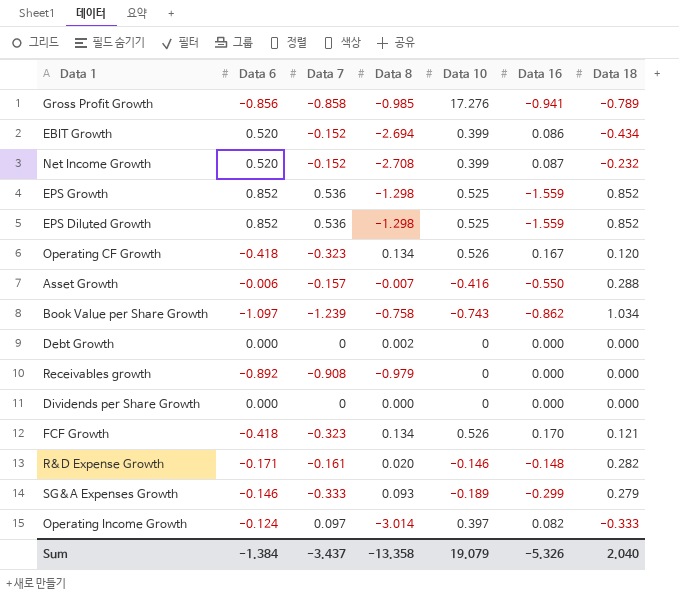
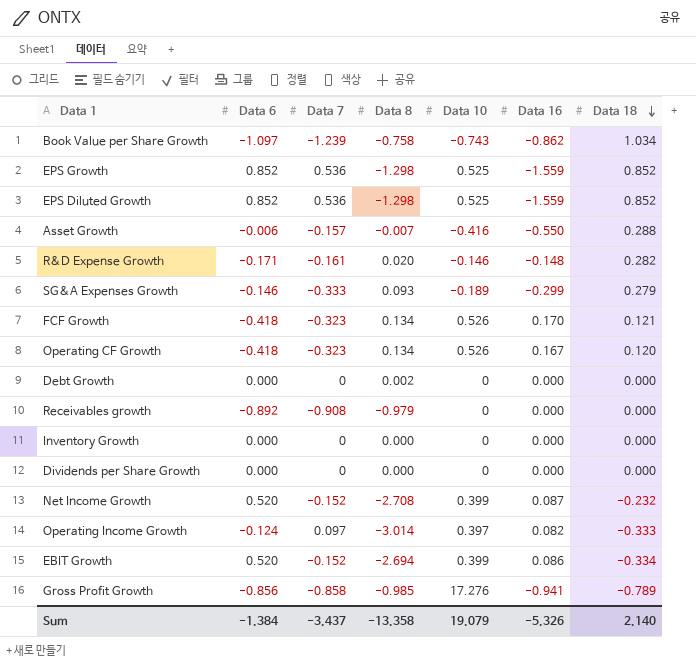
row order: none -> Data 18 descending
row Inventory Growth: none -> 0.000 | 0 | 0.000 | 0 | 0.000 | 0.000
EBIT Growth | Data 18: -0.434 -> -0.334
Sum | Data 18: 2.040 -> 2.140

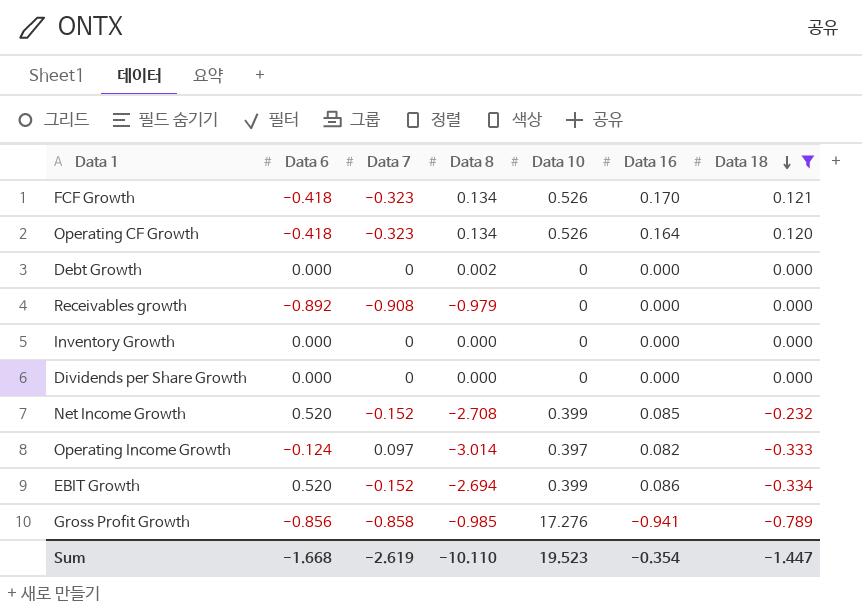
filter: none -> Data 18 <= 0.121
Operating CF Growth | Data 16: 0.167 -> 0.164
Net Income Growth | Data 16: 0.087 -> 0.085
Sum | Data 6: -1.384 -> -1.668
Sum | Data 7: -3.437 -> -2.619
Sum | Data 8: -13.358 -> -10.110
Sum | Data 10: 19.079 -> 19.523
Sum | Data 16: -5.326 -> -0.354
Sum | Data 18: 2.140 -> -1.447

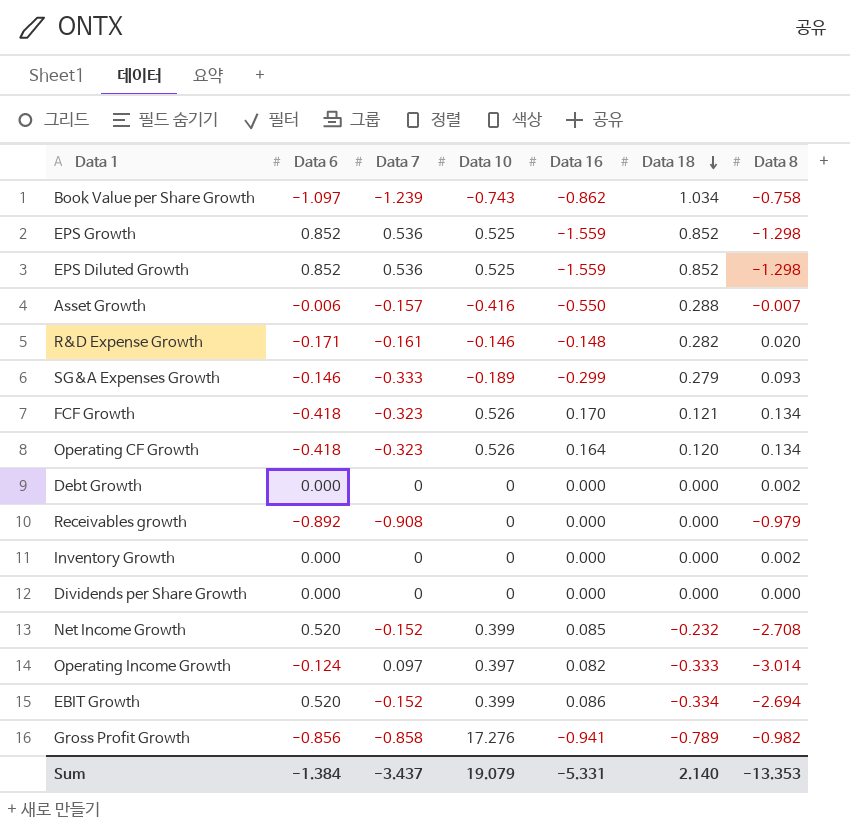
filter: Data 18 <= 0.121 -> none
column Data 8 | position: 4 -> 7
Inventory Growth | Data 8: 0.000 -> 0.002
Gross Profit Growth | Data 8: -0.985 -> -0.982
Sum | Data 6: -1.668 -> -1.384
Sum | Data 7: -2.619 -> -3.437
Sum | Data 10: 19.523 -> 19.079
Sum | Data 16: -0.354 -> -5.331
Sum | Data 18: -1.447 -> 2.140
Sum | Data 8: -10.110 -> -13.353

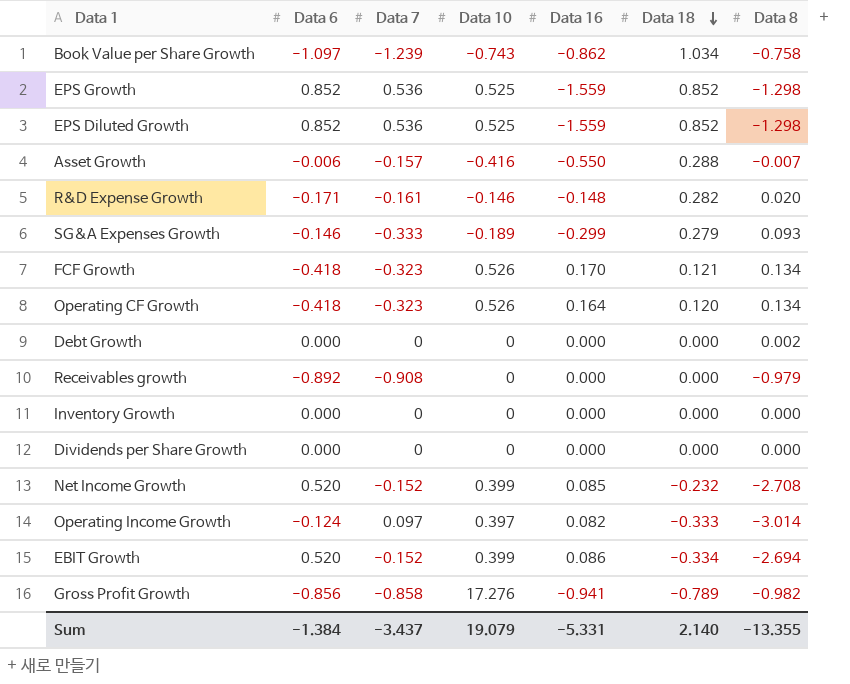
Inventory Growth | Data 8: 0.002 -> 0.000
Sum | Data 8: -13.353 -> -13.355

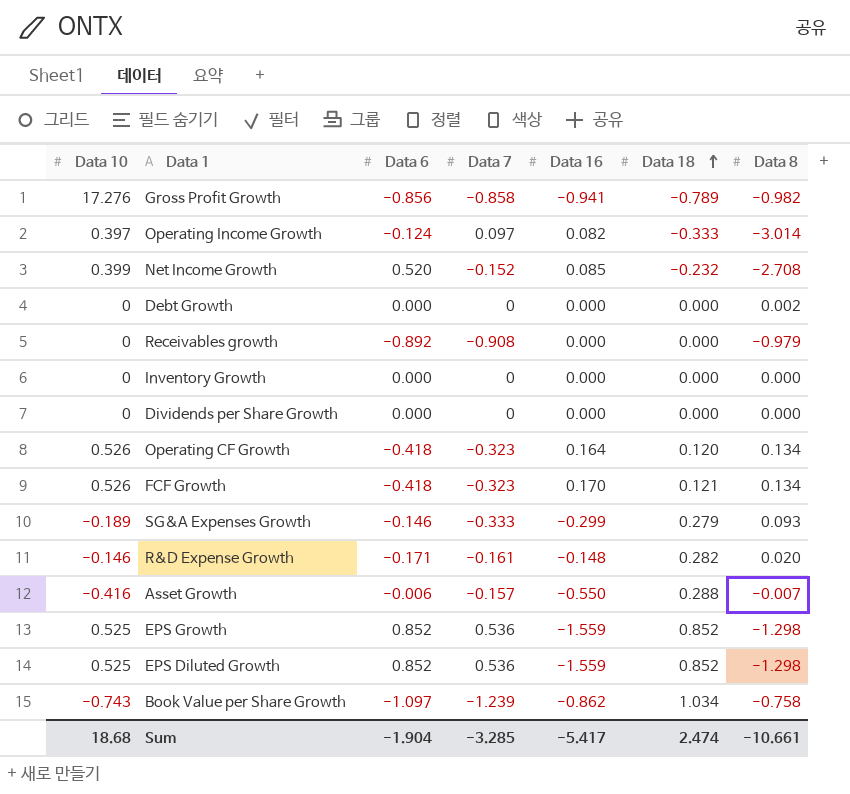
row order: Data 18 descending -> Data 18 ascending
column Data 10 | position: 4 -> 1
row EBIT Growth: 0.520 | -0.152 | 0.399 | 0.086 | -0.334 | -2.694 -> none
Sum | Data 10: 19.079 -> 18.68
Sum | Data 6: -1.384 -> -1.904
Sum | Data 7: -3.437 -> -3.285
Sum | Data 16: -5.331 -> -5.417
Sum | Data 18: 2.140 -> 2.474
Sum | Data 8: -13.355 -> -10.661

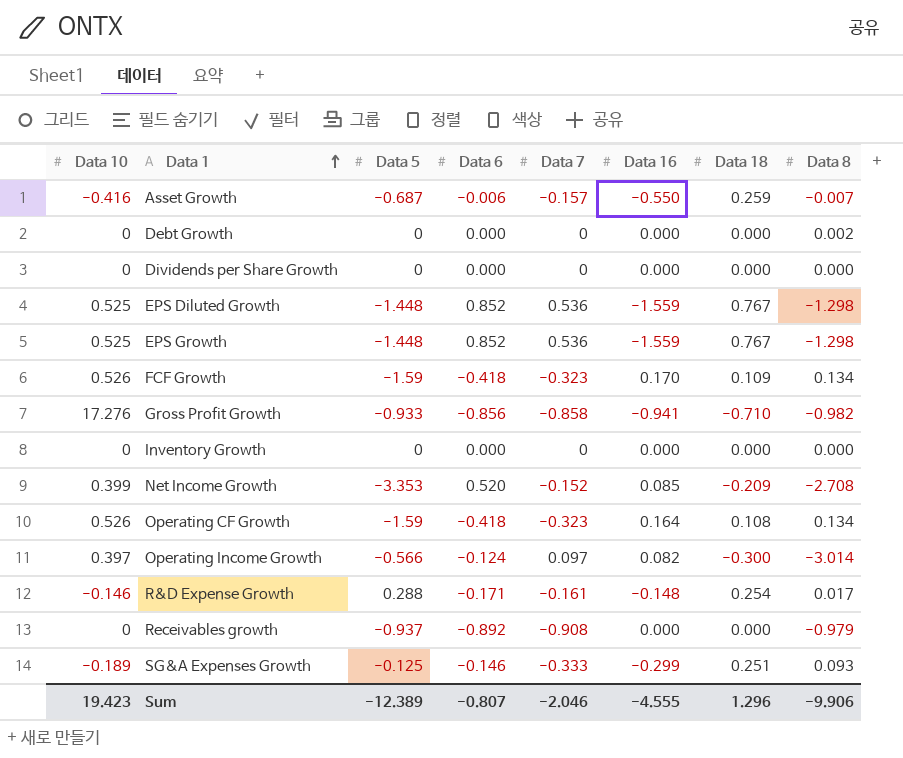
row order: Data 18 ascending -> Data 1 ascending
column Data 5 | position: none -> 3
row Book Value per Share Growth: -0.743 | -1.097 | -1.239 | -0.862 | 1.034 | -0.758 -> none
Asset Growth | Data 18: 0.288 -> 0.259
EPS Diluted Growth | Data 18: 0.852 -> 0.767
EPS Growth | Data 18: 0.852 -> 0.767
FCF Growth | Data 18: 0.121 -> 0.109
Gross Profit Growth | Data 18: -0.789 -> -0.710
Net Income Growth | Data 18: -0.232 -> -0.209
Operating CF Growth | Data 18: 0.120 -> 0.108
Operating Income Growth | Data 18: -0.333 -> -0.300
R&D Expense Growth | Data 18: 0.282 -> 0.254
R&D Expense Growth | Data 8: 0.020 -> 0.017
SG&A Expenses Growth | Data 18: 0.279 -> 0.251
Sum | Data 10: 18.68 -> 19.423
Sum | Data 6: -1.904 -> -0.807
Sum | Data 7: -3.285 -> -2.046
Sum | Data 16: -5.417 -> -4.555
Sum | Data 18: 2.474 -> 1.296
Sum | Data 8: -10.661 -> -9.906

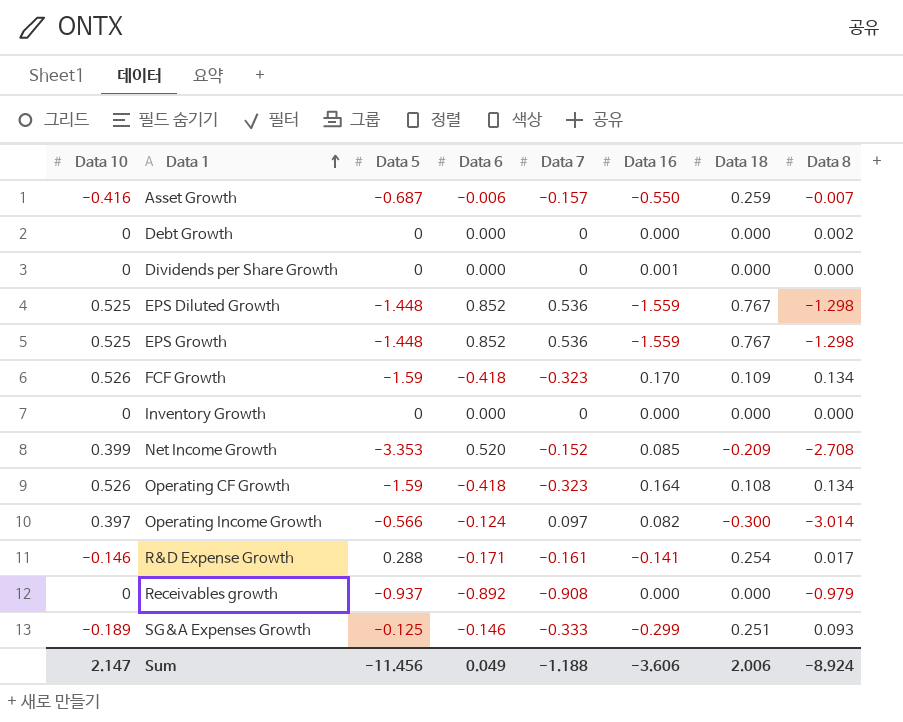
row Gross Profit Growth: 17.276 | -0.933 | -0.856 | -0.858 | -0.941 | -0.710 | -0.982 -> none
Dividends per Share Growth | Data 16: 0.000 -> 0.001
R&D Expense Growth | Data 16: -0.148 -> -0.141
Sum | Data 10: 19.423 -> 2.147
Sum | Data 5: -12.389 -> -11.456
Sum | Data 6: -0.807 -> 0.049
Sum | Data 7: -2.046 -> -1.188
Sum | Data 16: -4.555 -> -3.606
Sum | Data 18: 1.296 -> 2.006
Sum | Data 8: -9.906 -> -8.924

